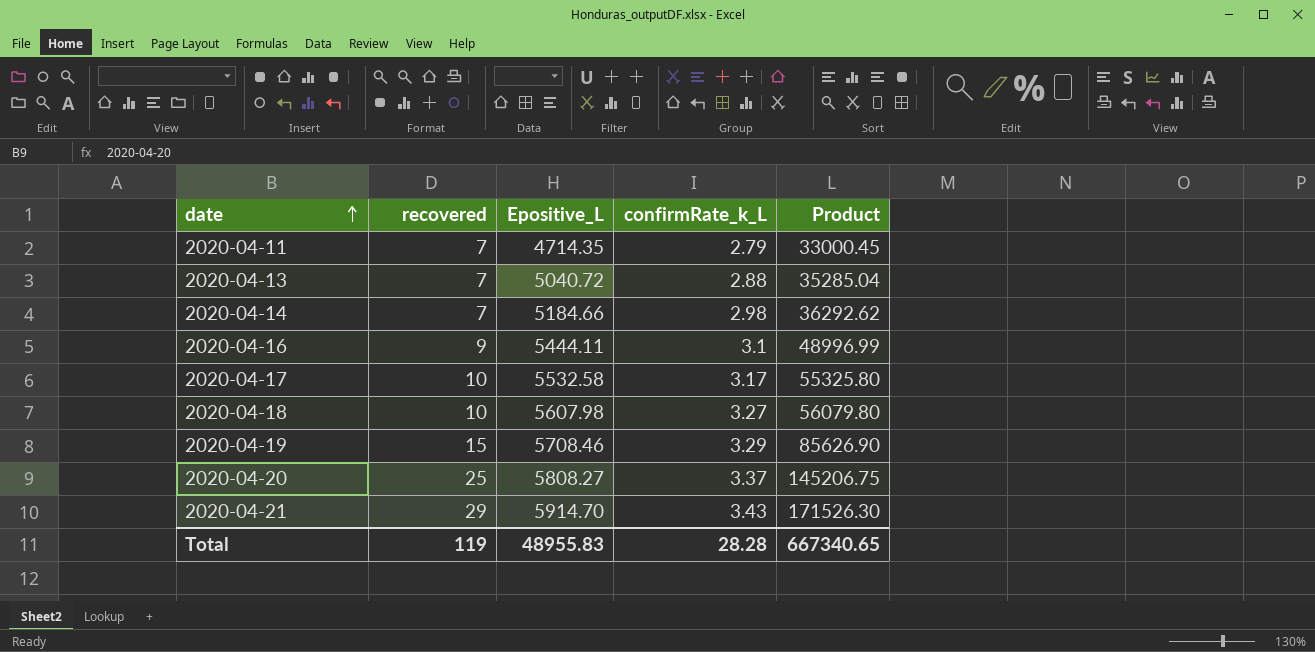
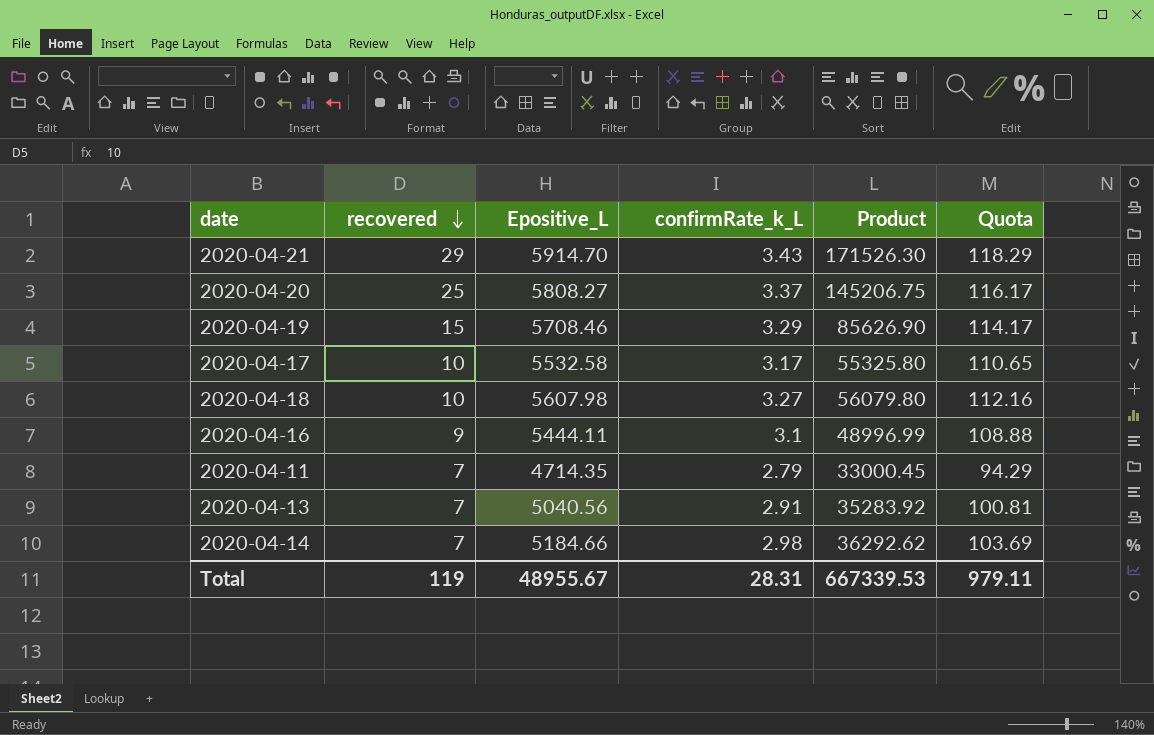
row order: date ascending -> recovered descending
column Quota | formula: none -> [Epositive_L] * 0.02
2020-04-13 | Epositive_L: 5040.72 -> 5040.56
2020-04-13 | confirmRate_k_L: 2.88 -> 2.91
2020-04-13 | Product: 35285.04 -> 35283.92
Total | Epositive_L: 48955.83 -> 48955.67
Total | confirmRate_k_L: 28.28 -> 28.31
Total | Product: 667340.65 -> 667339.53

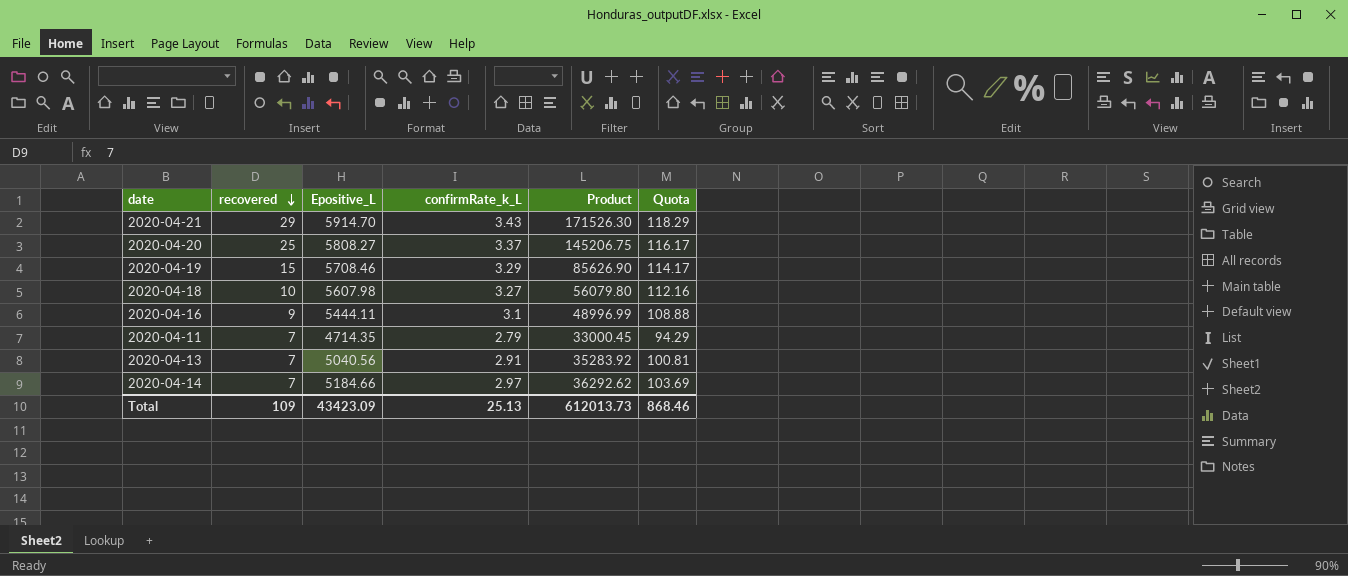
row 2020-04-17: 10 | 5532.58 | 3.17 | 55325.80 | 110.65 -> none
2020-04-14 | confirmRate_k_L: 2.98 -> 2.97
Total | recovered: 119 -> 109
Total | Epositive_L: 48955.67 -> 43423.09
Total | confirmRate_k_L: 28.31 -> 25.13
Total | Product: 667339.53 -> 612013.73
Total | Quota: 979.11 -> 868.46

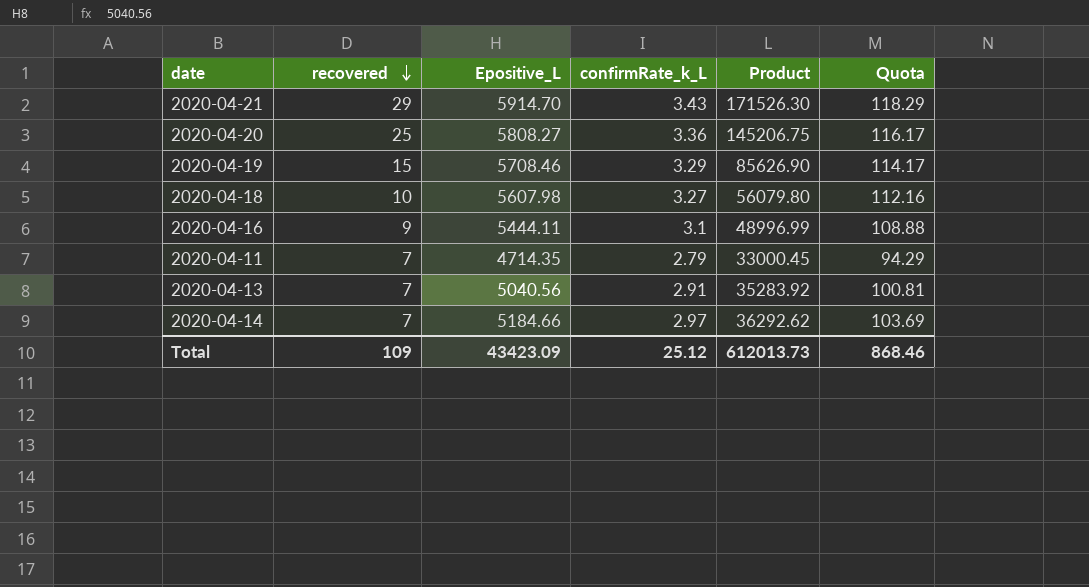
2020-04-20 | confirmRate_k_L: 3.37 -> 3.36
Total | confirmRate_k_L: 25.13 -> 25.12

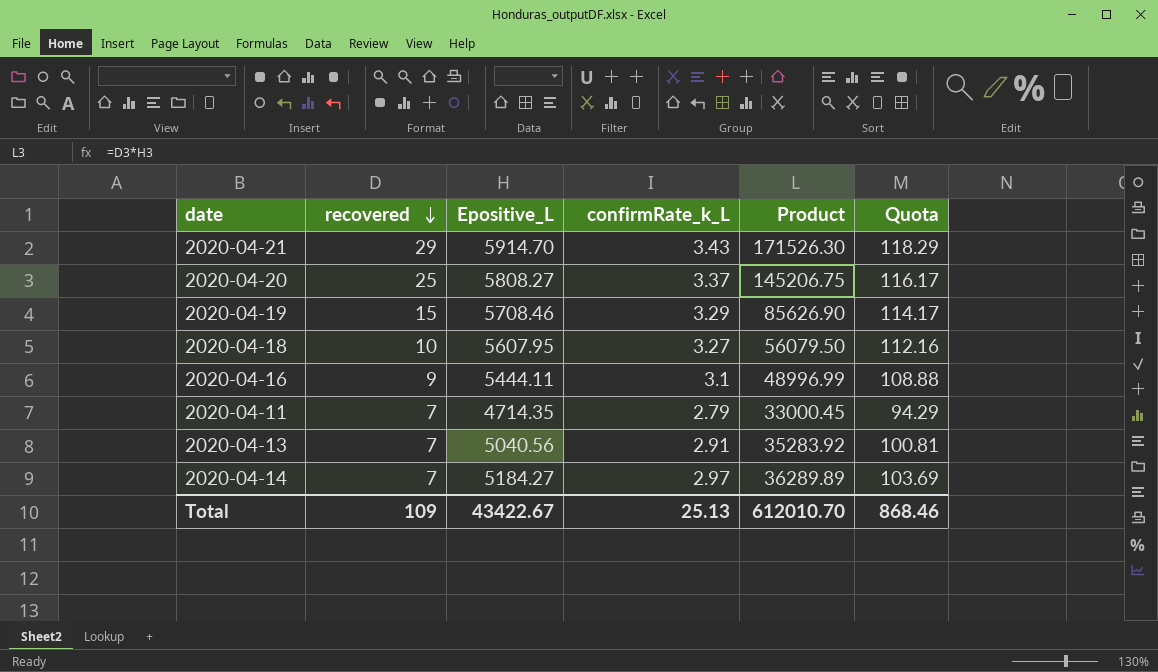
2020-04-20 | confirmRate_k_L: 3.36 -> 3.37
2020-04-18 | Epositive_L: 5607.98 -> 5607.95
2020-04-18 | Product: 56079.80 -> 56079.50
2020-04-14 | Epositive_L: 5184.66 -> 5184.27
2020-04-14 | Product: 36292.62 -> 36289.89
Total | Epositive_L: 43423.09 -> 43422.67
Total | confirmRate_k_L: 25.12 -> 25.13
Total | Product: 612013.73 -> 612010.70

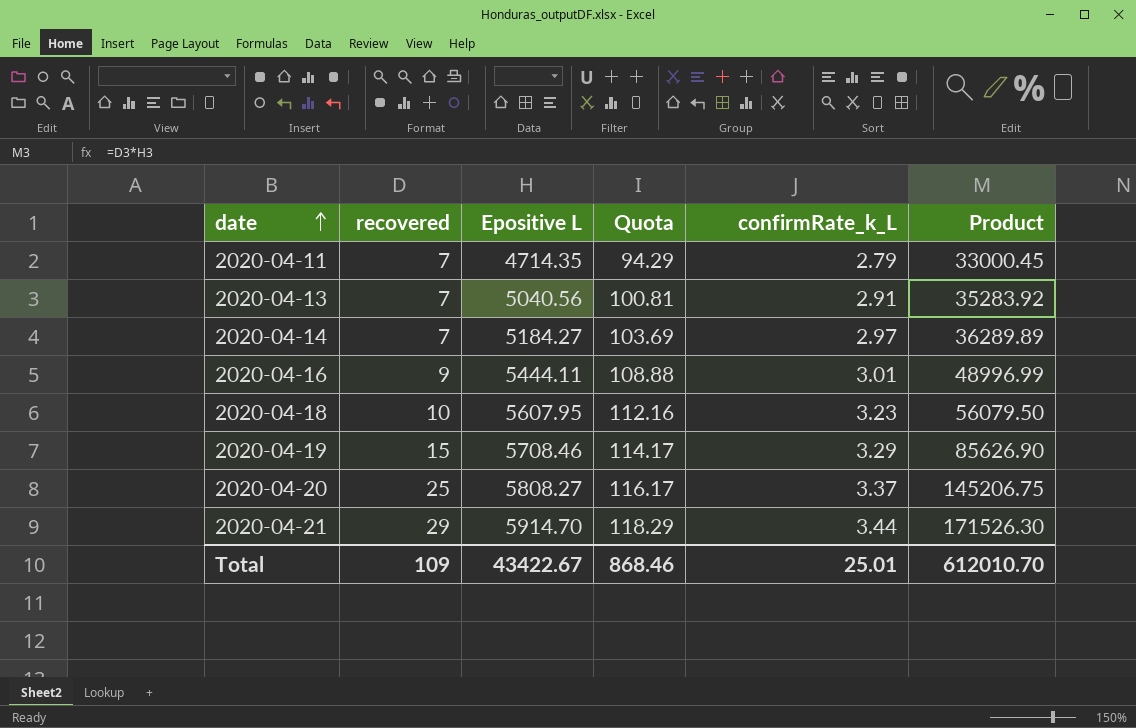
row order: recovered descending -> date ascending
column name: Epositive_L -> Epositive L
column Quota | position: 6 -> 4
2020-04-16 | confirmRate_k_L: 3.1 -> 3.01
2020-04-18 | confirmRate_k_L: 3.27 -> 3.23
2020-04-21 | confirmRate_k_L: 3.43 -> 3.44
Total | confirmRate_k_L: 25.13 -> 25.01

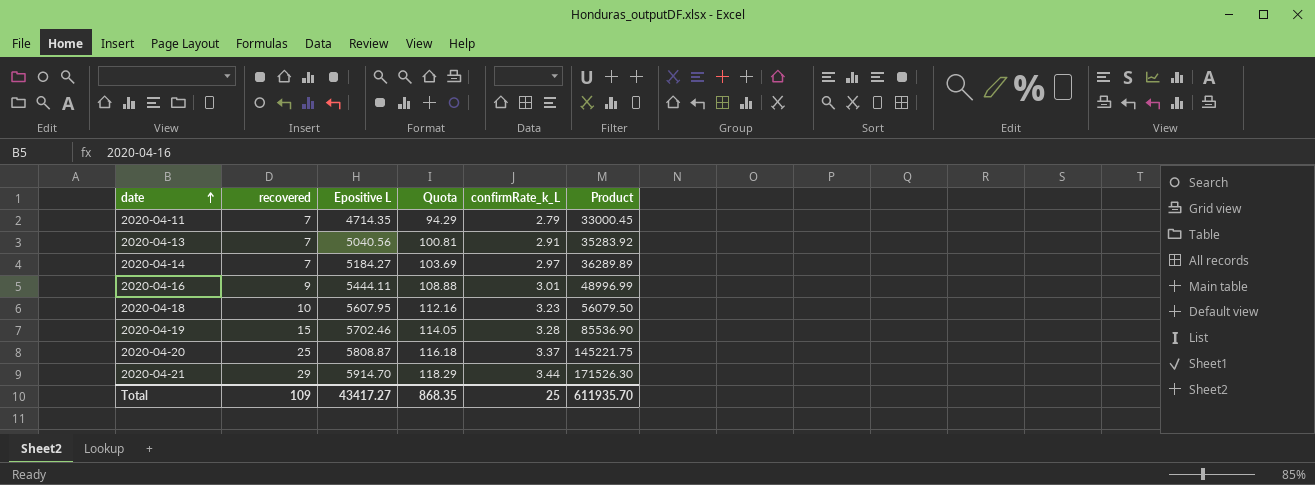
2020-04-19 | Epositive L: 5708.46 -> 5702.46
2020-04-19 | Quota: 114.17 -> 114.05
2020-04-19 | confirmRate_k_L: 3.29 -> 3.28
2020-04-19 | Product: 85626.90 -> 85536.90
2020-04-20 | Epositive L: 5808.27 -> 5808.87
2020-04-20 | Quota: 116.17 -> 116.18
2020-04-20 | Product: 145206.75 -> 145221.75
Total | Epositive L: 43422.67 -> 43417.27
Total | Quota: 868.46 -> 868.35
Total | confirmRate_k_L: 25.01 -> 25
Total | Product: 612010.70 -> 611935.70

